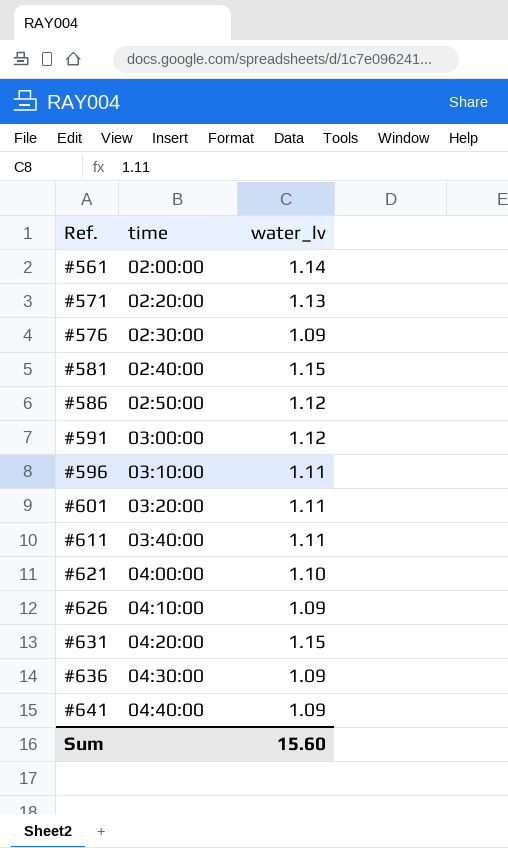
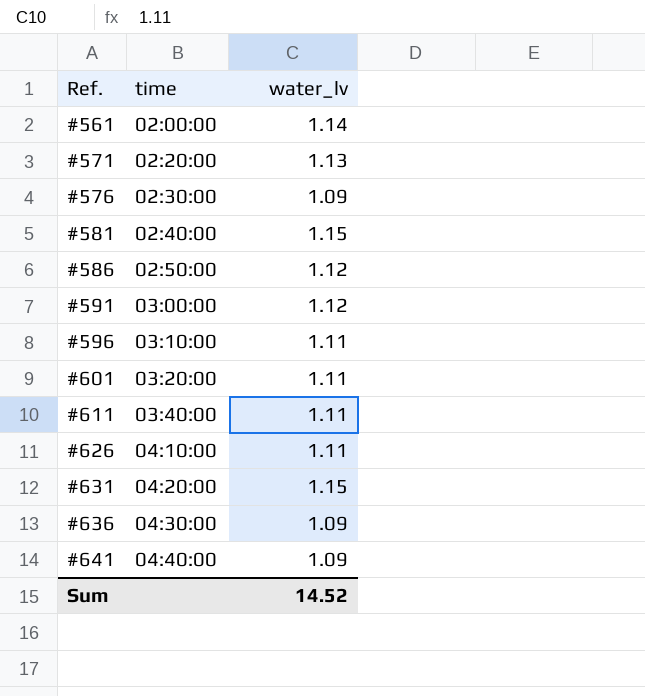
row #621: 04:00:00 | 1.10 -> none
#626 | water_lv: 1.09 -> 1.11
Sum | water_lv: 15.60 -> 14.52

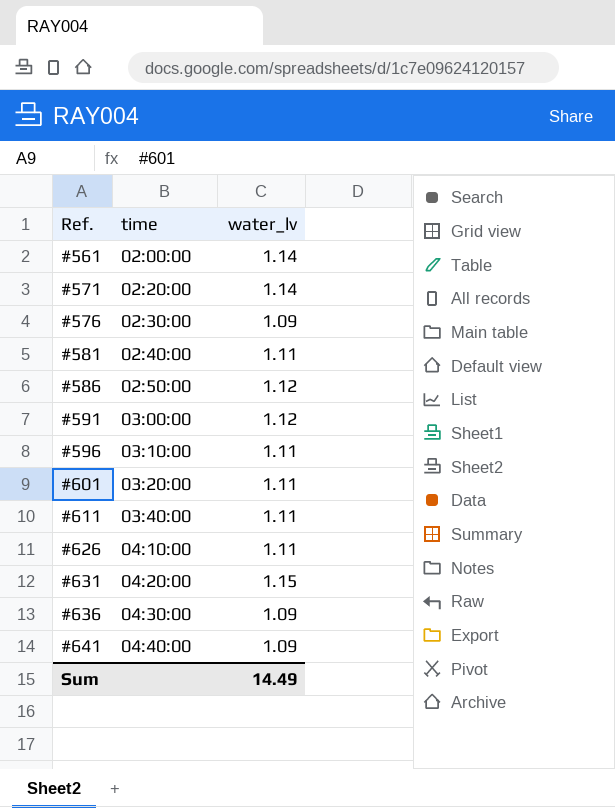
#571 | water_lv: 1.13 -> 1.14
#581 | water_lv: 1.15 -> 1.11
Sum | water_lv: 14.52 -> 14.49

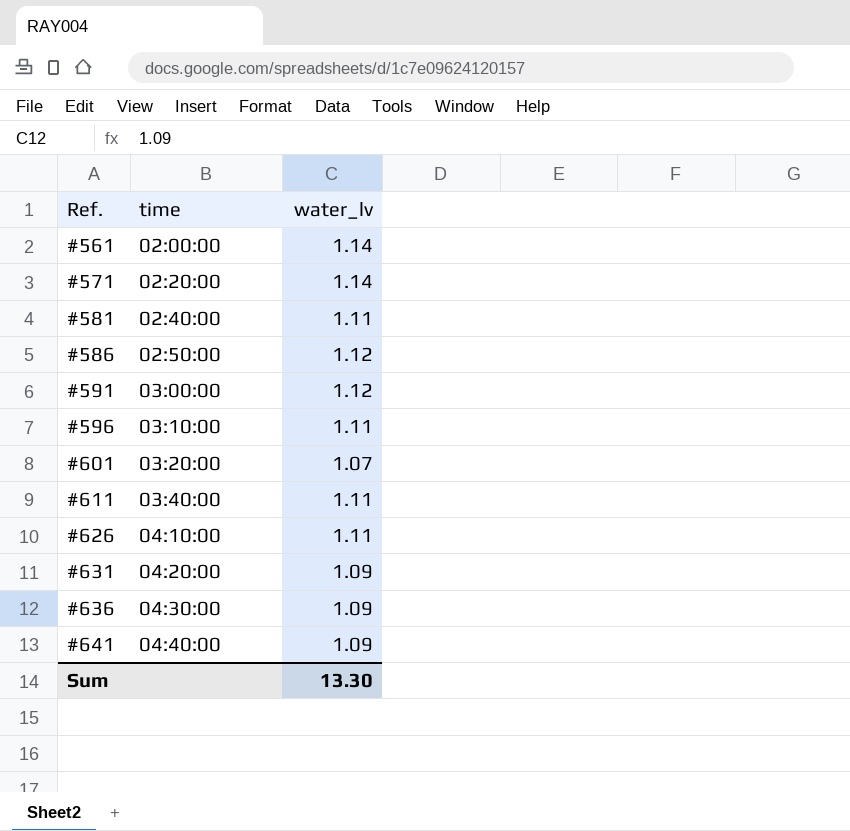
row #576: 02:30:00 | 1.09 -> none
#601 | water_lv: 1.11 -> 1.07
#631 | water_lv: 1.15 -> 1.09
Sum | water_lv: 14.49 -> 13.30

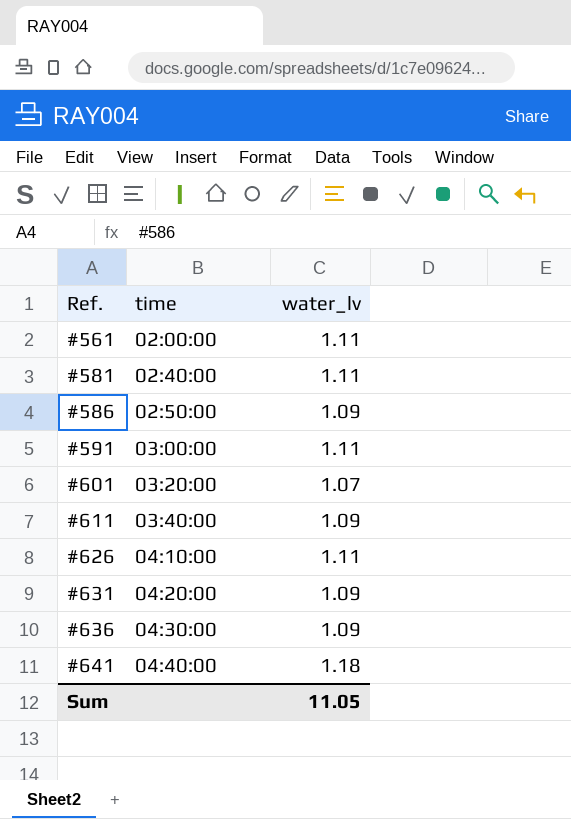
row #571: 02:20:00 | 1.14 -> none
row #596: 03:10:00 | 1.11 -> none
#561 | water_lv: 1.14 -> 1.11
#586 | water_lv: 1.12 -> 1.09
#591 | water_lv: 1.12 -> 1.11
#611 | water_lv: 1.11 -> 1.09
#641 | water_lv: 1.09 -> 1.18
Sum | water_lv: 13.30 -> 11.05

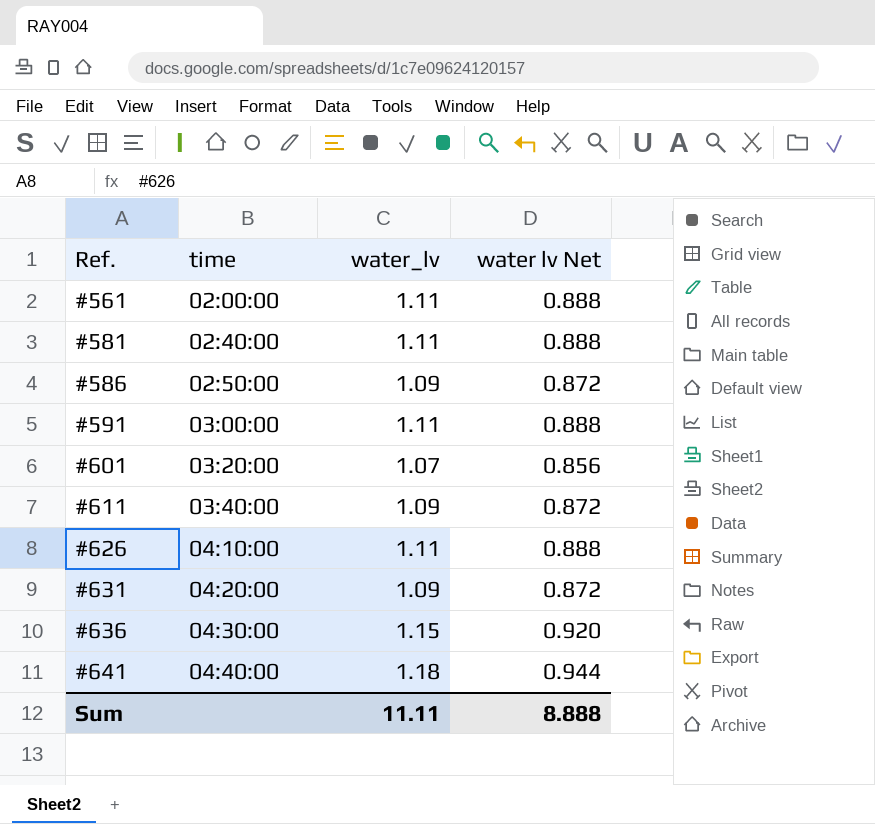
column water lv Net | formula: none -> [water_lv] * 0.8
#636 | water_lv: 1.09 -> 1.15
Sum | water_lv: 11.05 -> 11.11

